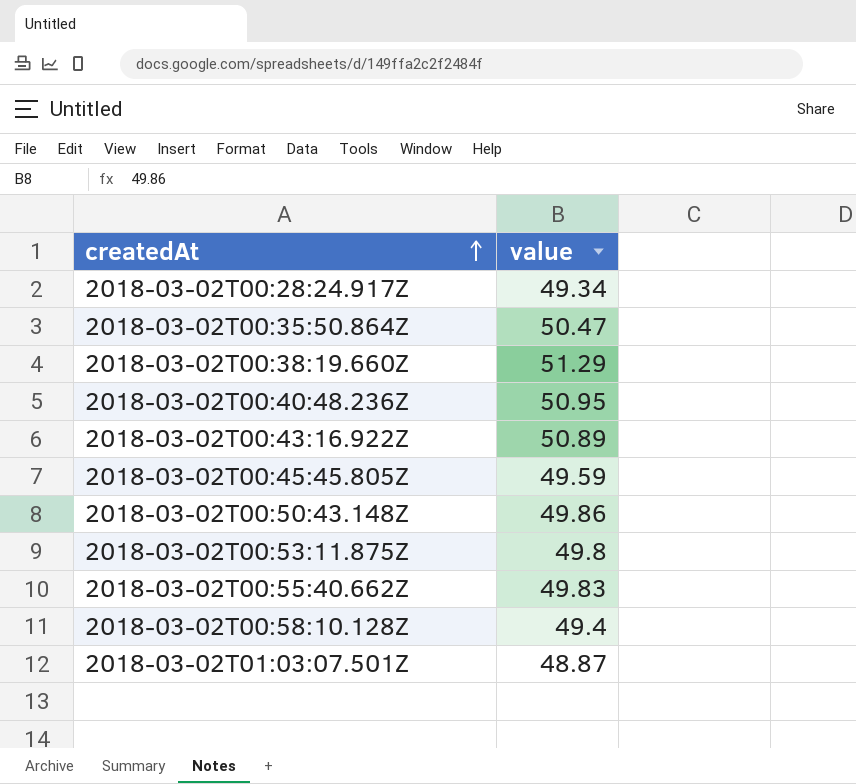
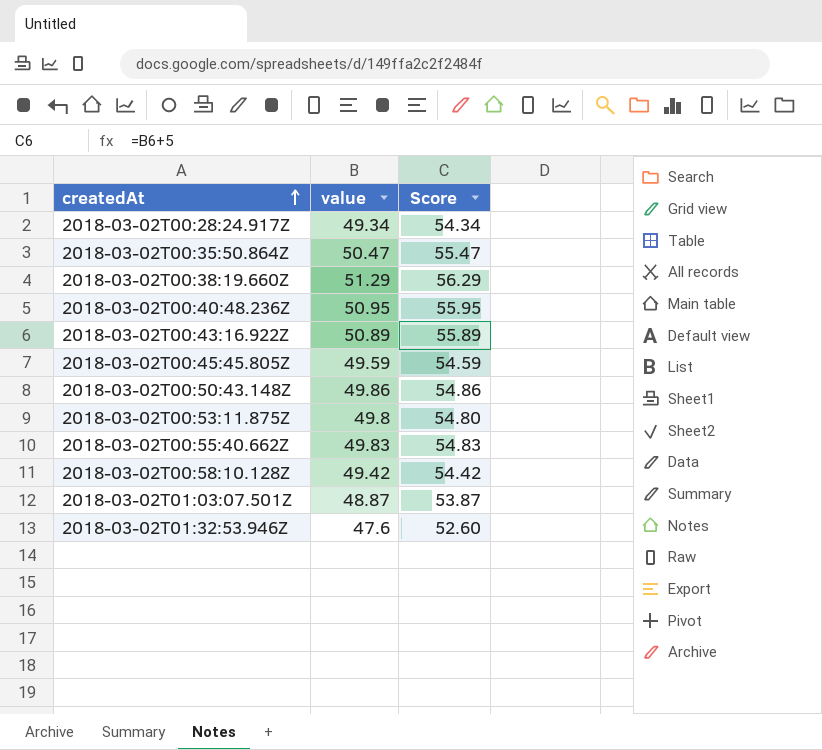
column Score | formula: none -> [value] + 5
2018-03-02T00:58:10.128Z | value: 49.4 -> 49.42
row 2018-03-02T01:32:53.946Z: none -> 47.6 | 52.60

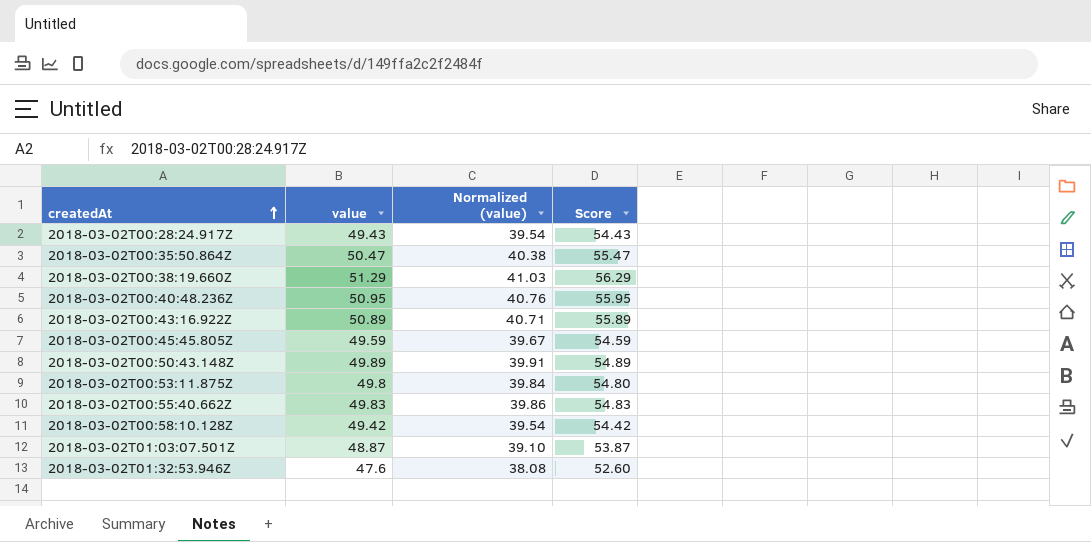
column Normalized (value) | formula: none -> [value] * 0.8
2018-03-02T00:28:24.917Z | value: 49.34 -> 49.43
2018-03-02T00:28:24.917Z | Score: 54.34 -> 54.43
2018-03-02T00:50:43.148Z | value: 49.86 -> 49.89
2018-03-02T00:50:43.148Z | Score: 54.86 -> 54.89

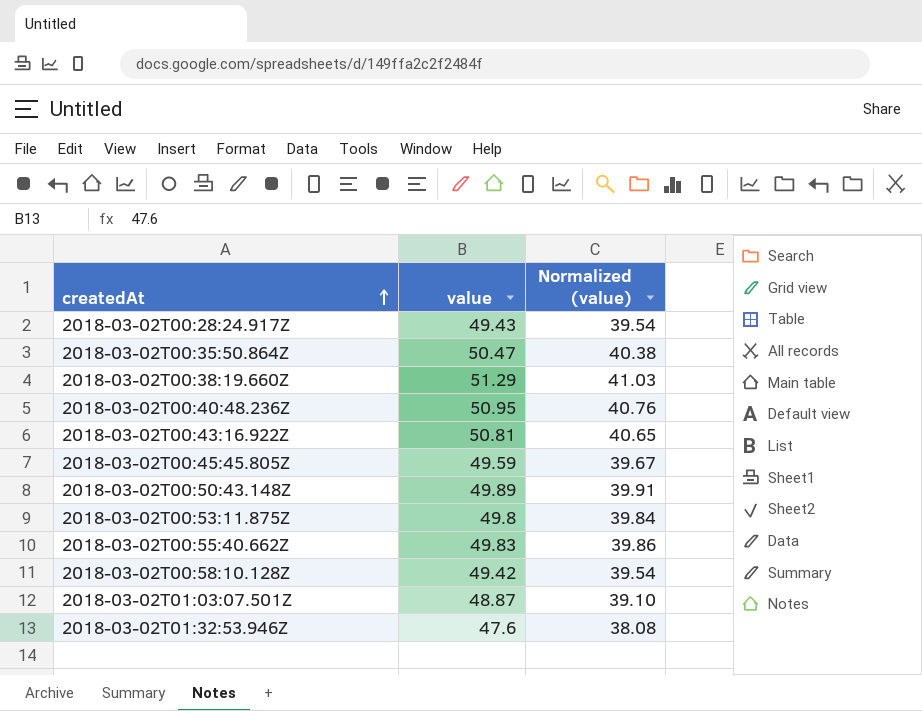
column Score | formula: [value] + 5 -> none
2018-03-02T00:43:16.922Z | value: 50.89 -> 50.81
2018-03-02T00:43:16.922Z | Normalized (value): 40.71 -> 40.65

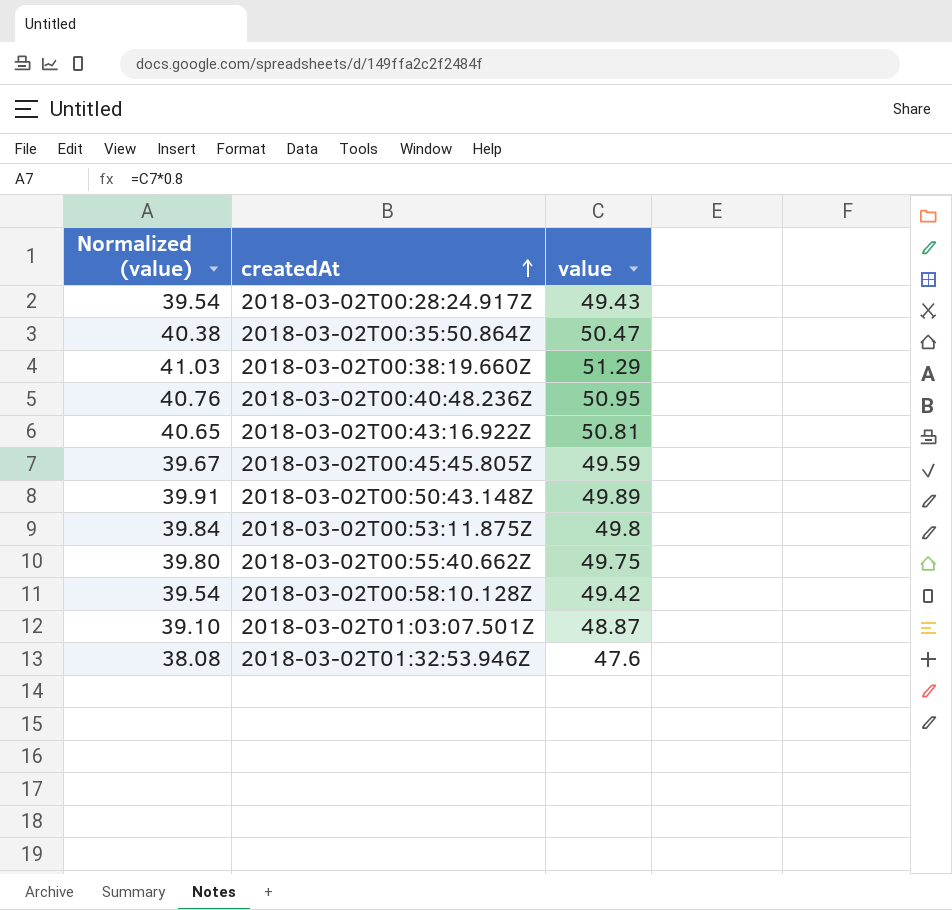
column Normalized (value) | position: 3 -> 1
2018-03-02T00:55:40.662Z | Normalized (value): 39.86 -> 39.80
2018-03-02T00:55:40.662Z | value: 49.83 -> 49.75

